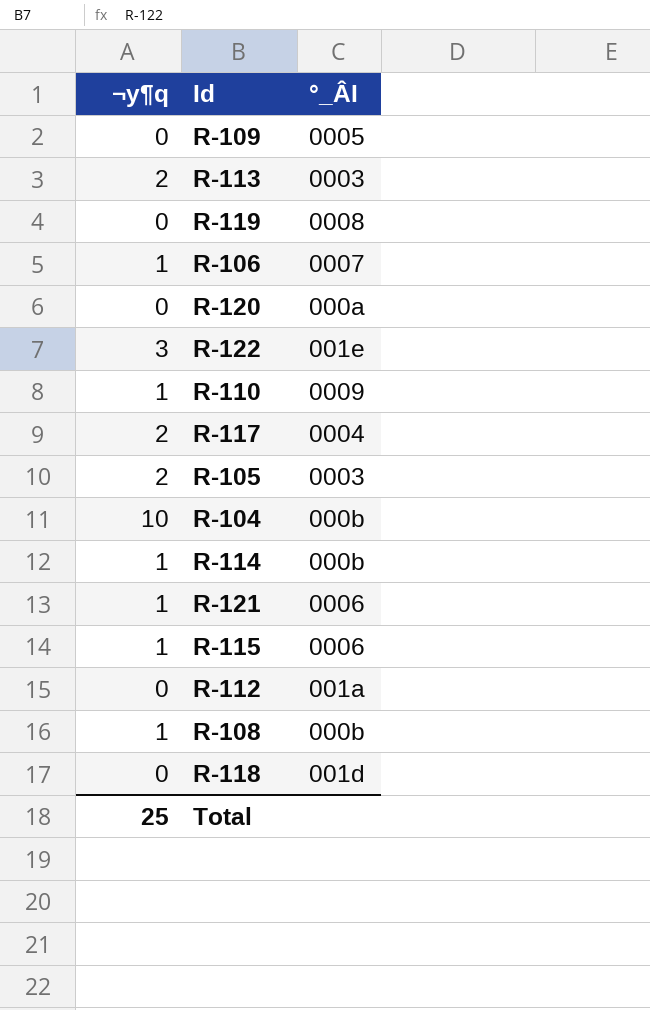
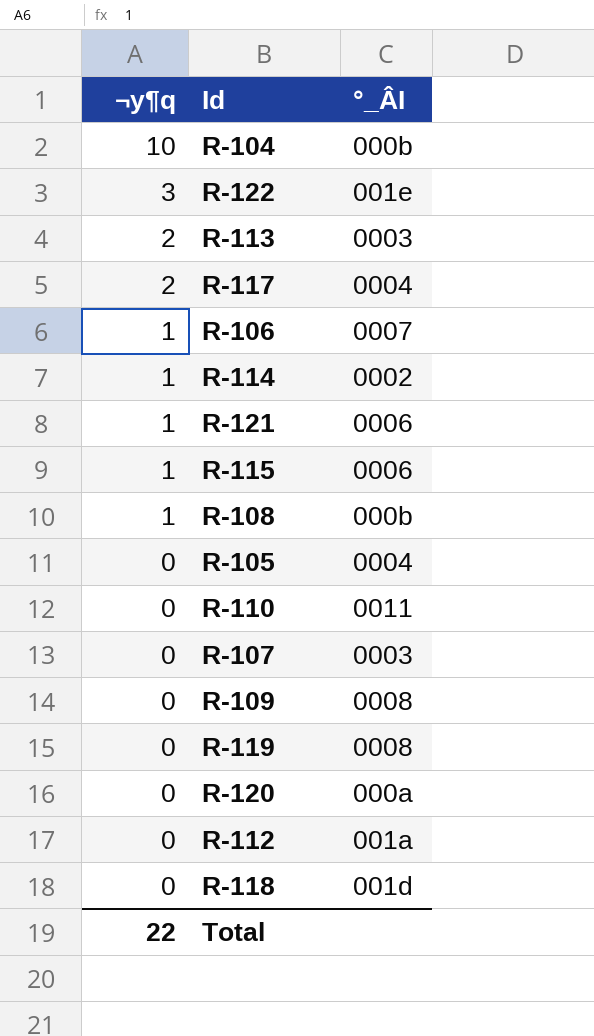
row order: none -> ¬y¶q descending
R-114 | °_ÂI: 000b -> 0002
R-105 | ¬y¶q: 2 -> 0
R-105 | °_ÂI: 0003 -> 0004
R-110 | ¬y¶q: 1 -> 0
R-110 | °_ÂI: 0009 -> 0011
row R-107: none -> 0 | 0003
R-109 | °_ÂI: 0005 -> 0008
Total | ¬y¶q: 25 -> 22

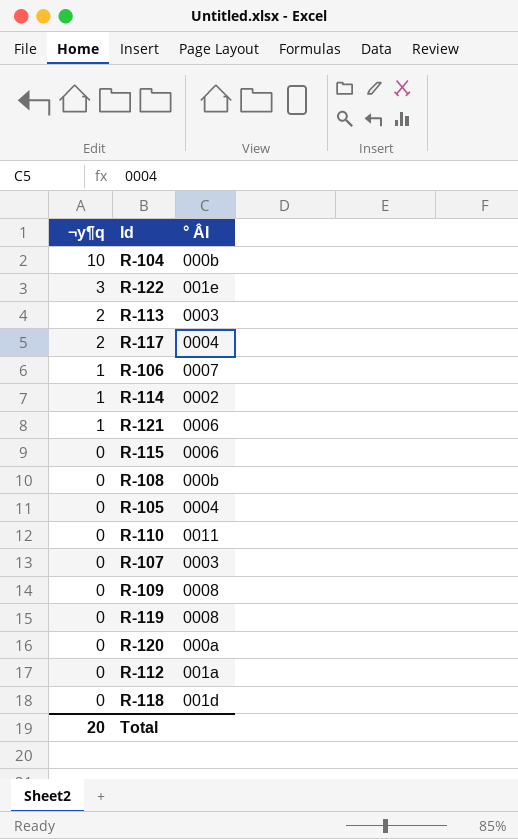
column name: °_ÂI -> ° ÂI
R-115 | ¬y¶q: 1 -> 0
R-108 | ¬y¶q: 1 -> 0
Total | ¬y¶q: 22 -> 20

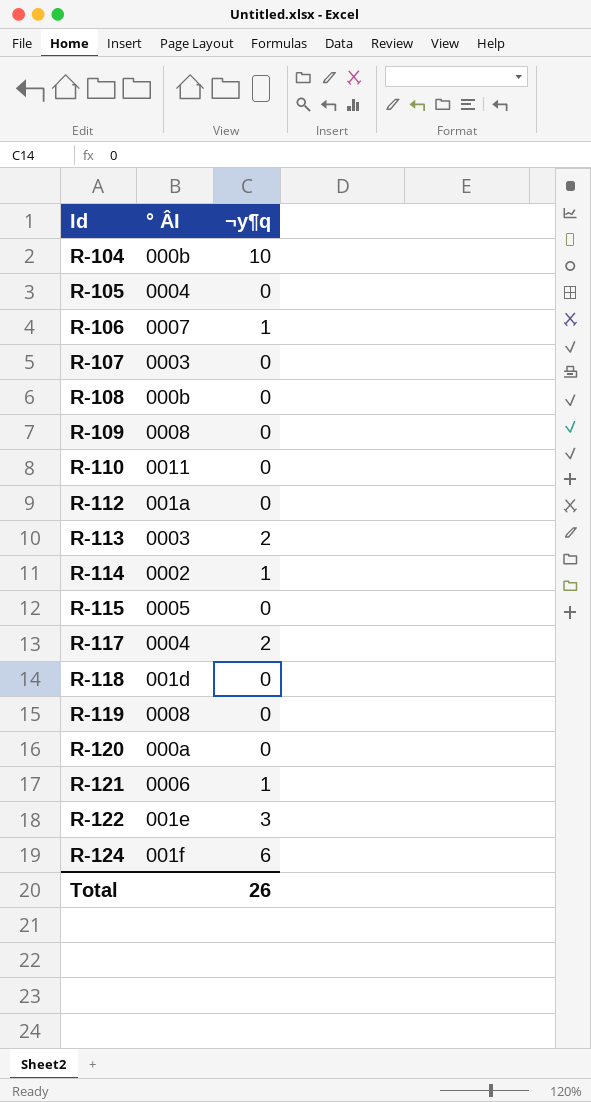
row order: ¬y¶q descending -> Id ascending
column ¬y¶q | position: 1 -> 3
R-115 | ° ÂI: 0006 -> 0005
row R-124: none -> 001f | 6
Total | ¬y¶q: 20 -> 26

